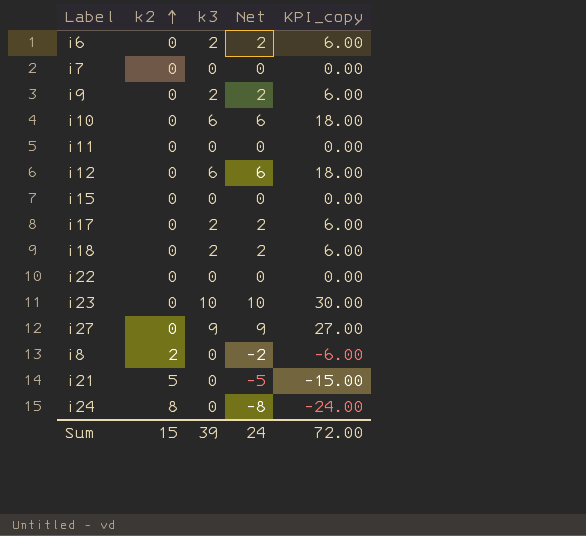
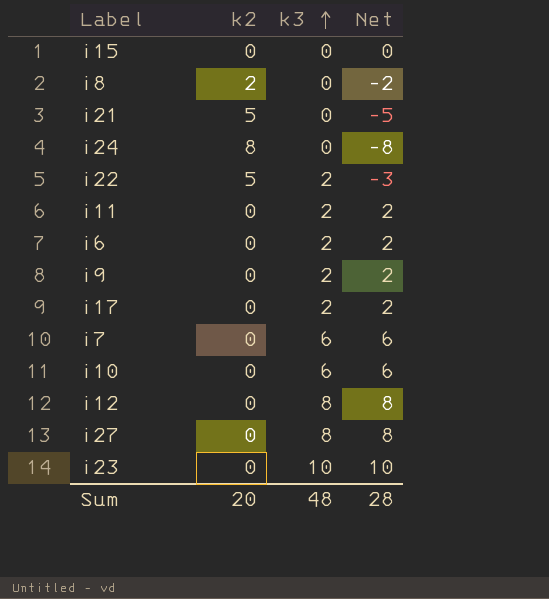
row order: k2 ascending -> k3 ascending
column KPI_copy | formula: [Net] * 3 -> none
row i18: 0 | 2 | 2 | 6.00 -> none
i22 | k2: 0 -> 5
i22 | k3: 0 -> 2
i22 | Net: 0 -> -3
i11 | k3: 0 -> 2
i11 | Net: 0 -> 2
i7 | k3: 0 -> 6
i7 | Net: 0 -> 6
i12 | k3: 6 -> 8
i12 | Net: 6 -> 8
i27 | k3: 9 -> 8
i27 | Net: 9 -> 8
Sum | k2: 15 -> 20
Sum | k3: 39 -> 48
Sum | Net: 24 -> 28

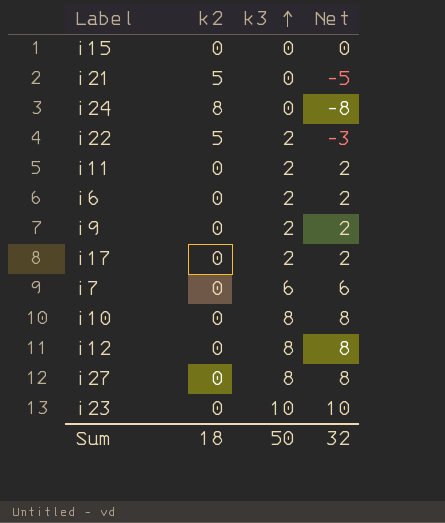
row i8: 2 | 0 | -2 -> none
i10 | k3: 6 -> 8
i10 | Net: 6 -> 8
Sum | k2: 20 -> 18
Sum | k3: 48 -> 50
Sum | Net: 28 -> 32

